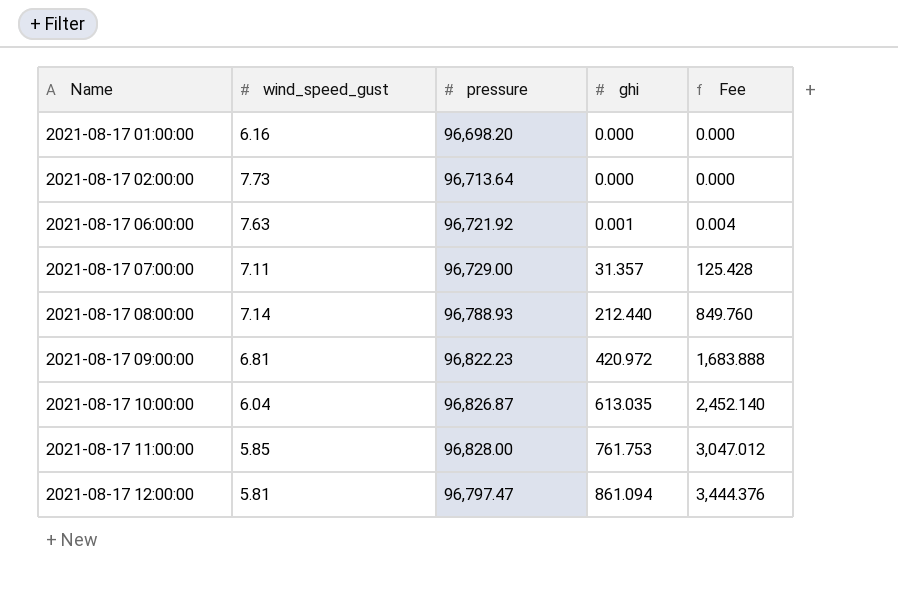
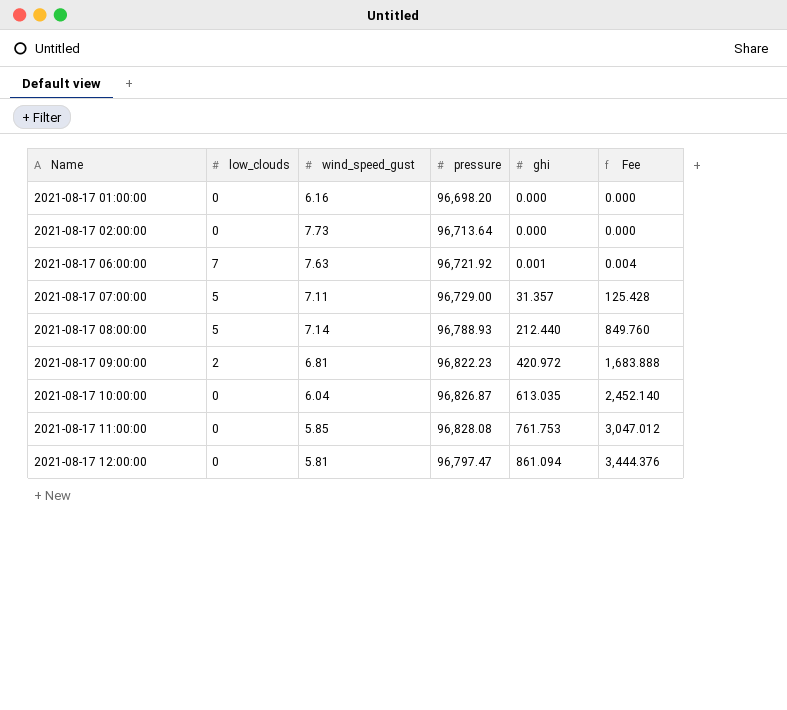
column low_clouds | position: none -> 2
2021-08-17 11:00:00 | pressure: 96,828.00 -> 96,828.08

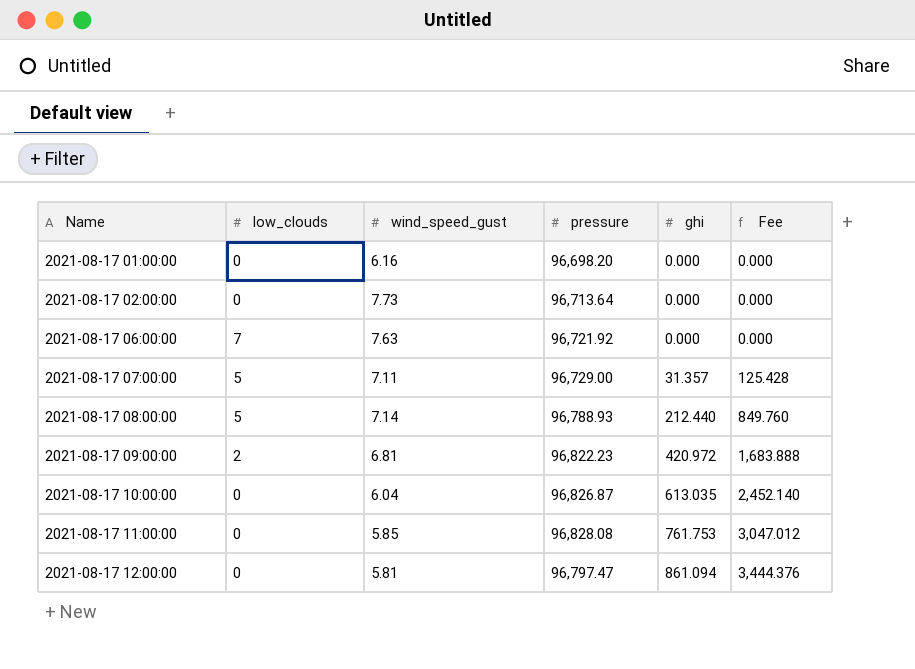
2021-08-17 06:00:00 | ghi: 0.001 -> 0.000
2021-08-17 06:00:00 | Fee: 0.004 -> 0.000

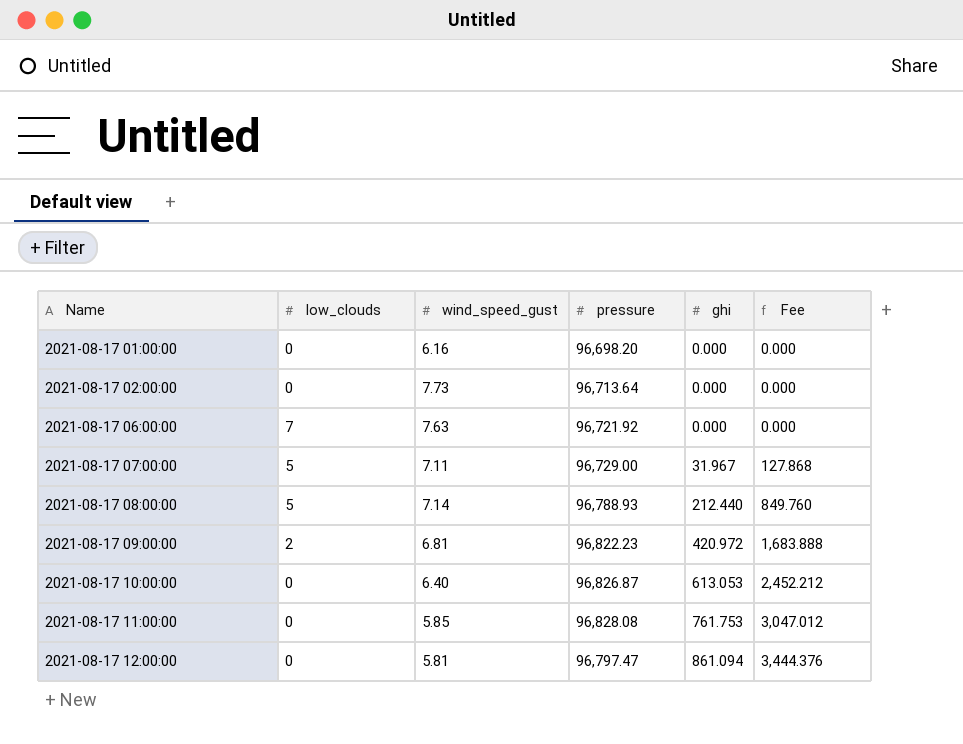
2021-08-17 07:00:00 | ghi: 31.357 -> 31.967
2021-08-17 07:00:00 | Fee: 125.428 -> 127.868
2021-08-17 10:00:00 | wind_speed_gust: 6.04 -> 6.40
2021-08-17 10:00:00 | ghi: 613.035 -> 613.053
2021-08-17 10:00:00 | Fee: 2,452.140 -> 2,452.212

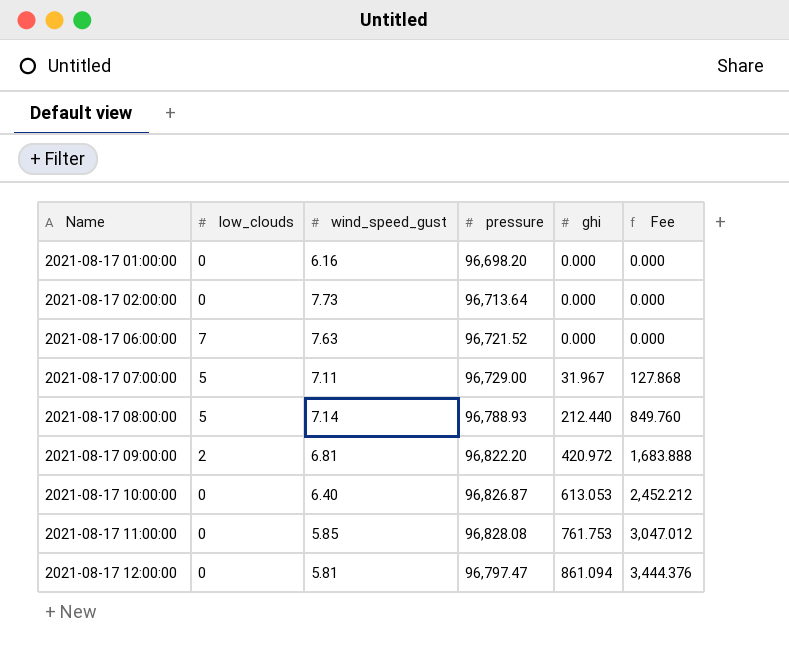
2021-08-17 06:00:00 | pressure: 96,721.92 -> 96,721.52
2021-08-17 09:00:00 | pressure: 96,822.23 -> 96,822.20

